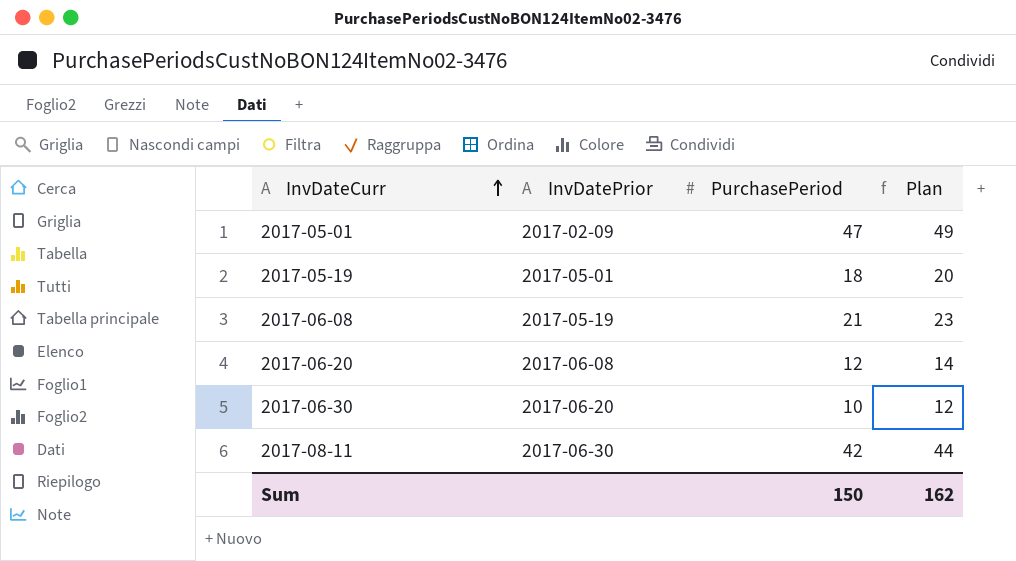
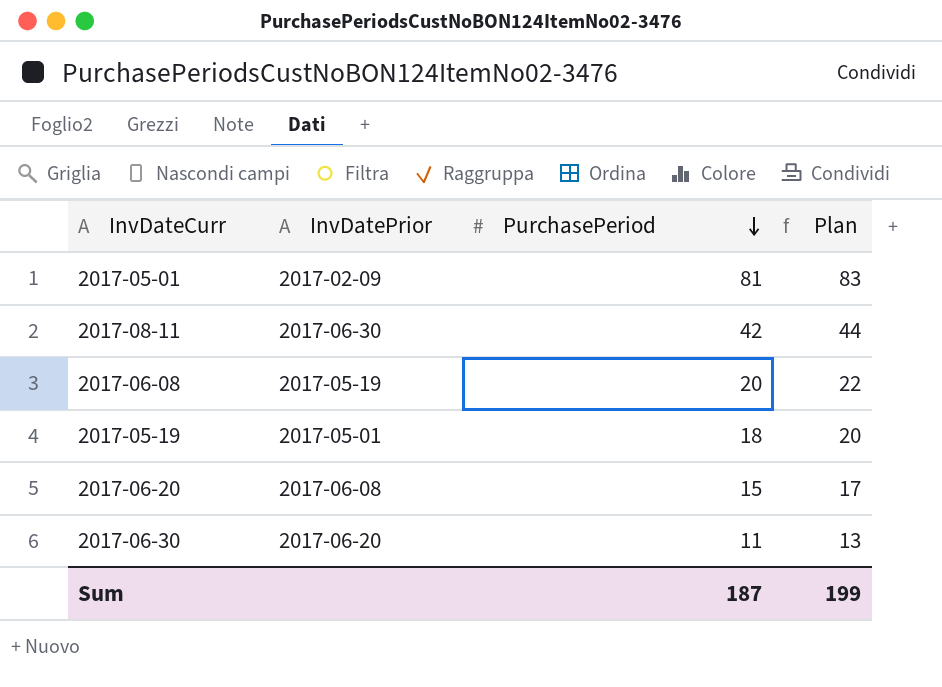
row order: InvDateCurr ascending -> PurchasePeriod descending
2017-05-01 | PurchasePeriod: 47 -> 81
2017-05-01 | Plan: 49 -> 83
2017-06-08 | PurchasePeriod: 21 -> 20
2017-06-08 | Plan: 23 -> 22
2017-06-20 | PurchasePeriod: 12 -> 15
2017-06-20 | Plan: 14 -> 17
2017-06-30 | PurchasePeriod: 10 -> 11
2017-06-30 | Plan: 12 -> 13
Sum | PurchasePeriod: 150 -> 187
Sum | Plan: 162 -> 199

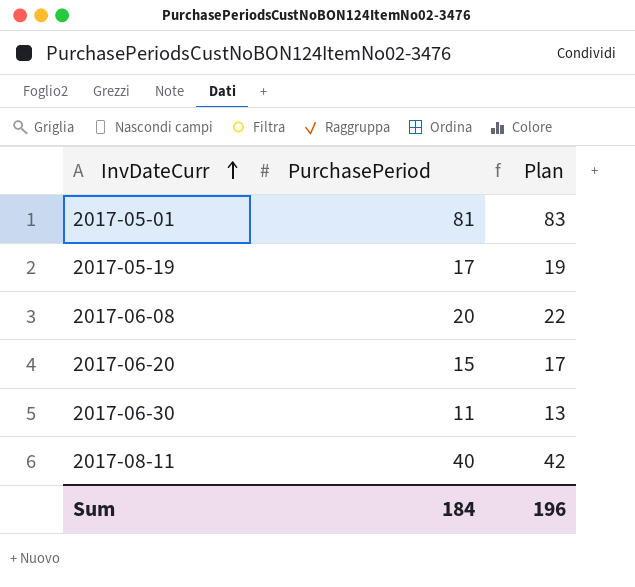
row order: PurchasePeriod descending -> InvDateCurr ascending
column InvDatePrior | position: 2 -> none
2017-05-19 | PurchasePeriod: 18 -> 17
2017-05-19 | Plan: 20 -> 19
2017-08-11 | PurchasePeriod: 42 -> 40
2017-08-11 | Plan: 44 -> 42
Sum | PurchasePeriod: 187 -> 184
Sum | Plan: 199 -> 196

